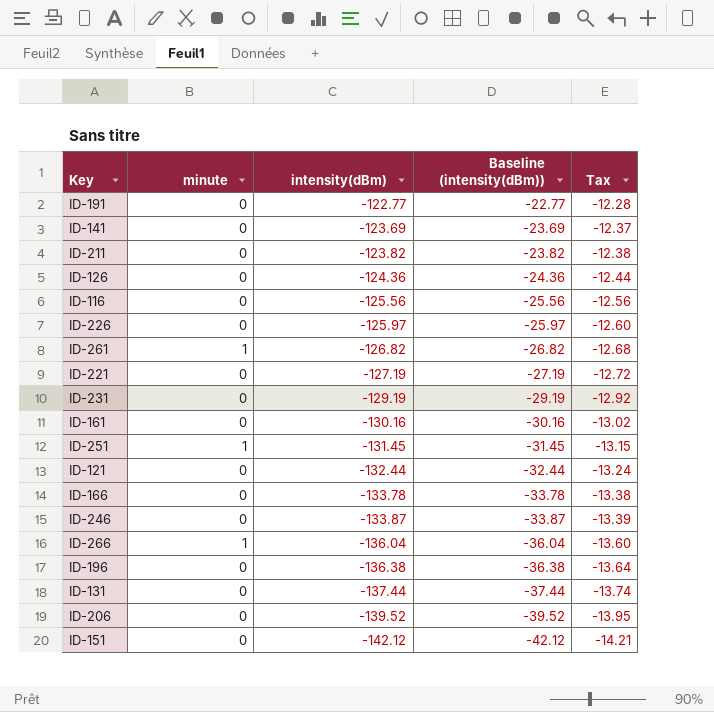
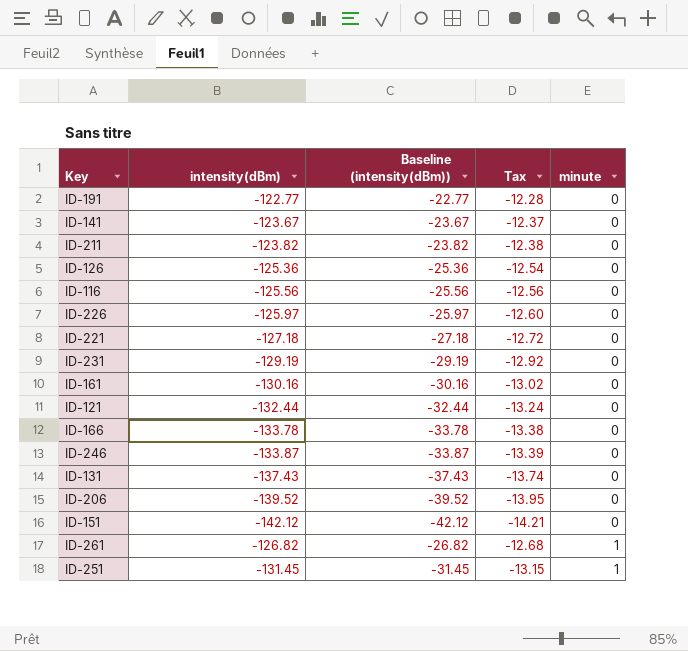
row order: intensity(dBm) descending -> minute ascending
column minute | position: 2 -> 5
row ID-266: 1 | -136.04 | -36.04 | -13.60 -> none
row ID-196: 0 | -136.38 | -36.38 | -13.64 -> none
ID-141 | intensity(dBm): -123.69 -> -123.67
ID-141 | Baseline (intensity(dBm)): -23.69 -> -23.67
ID-126 | intensity(dBm): -124.36 -> -125.36
ID-126 | Baseline (intensity(dBm)): -24.36 -> -25.36
ID-126 | Tax: -12.44 -> -12.54
ID-221 | intensity(dBm): -127.19 -> -127.18
ID-221 | Baseline (intensity(dBm)): -27.19 -> -27.18
ID-131 | intensity(dBm): -137.44 -> -137.43
ID-131 | Baseline (intensity(dBm)): -37.44 -> -37.43

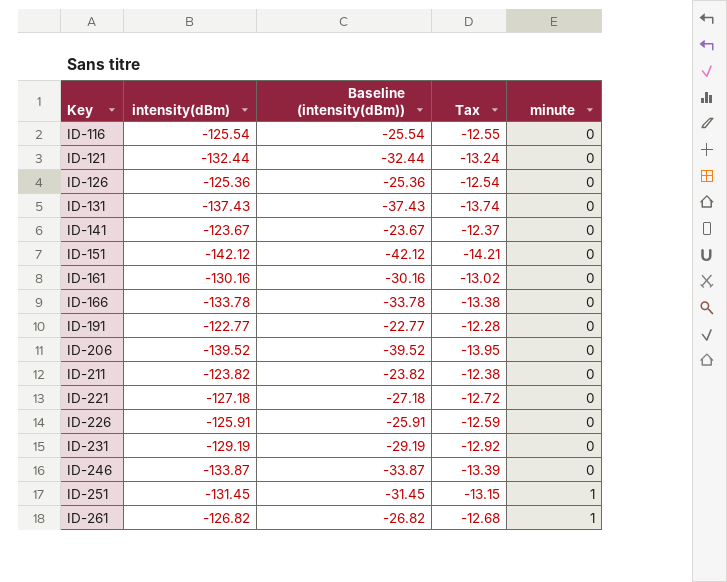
row order: minute ascending -> Key ascending
ID-116 | intensity(dBm): -125.56 -> -125.54
ID-116 | Baseline (intensity(dBm)): -25.56 -> -25.54
ID-116 | Tax: -12.56 -> -12.55
ID-226 | intensity(dBm): -125.97 -> -125.91
ID-226 | Baseline (intensity(dBm)): -25.97 -> -25.91
ID-226 | Tax: -12.60 -> -12.59

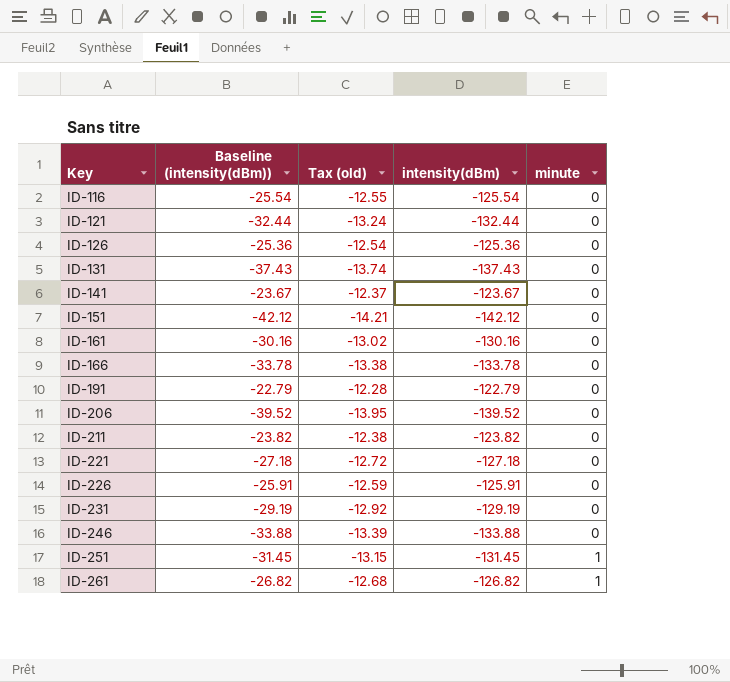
column name: Tax -> Tax (old)
column intensity(dBm) | position: 2 -> 4
ID-191 | Baseline (intensity(dBm)): -22.77 -> -22.79
ID-191 | intensity(dBm): -122.77 -> -122.79
ID-246 | Baseline (intensity(dBm)): -33.87 -> -33.88
ID-246 | intensity(dBm): -133.87 -> -133.88

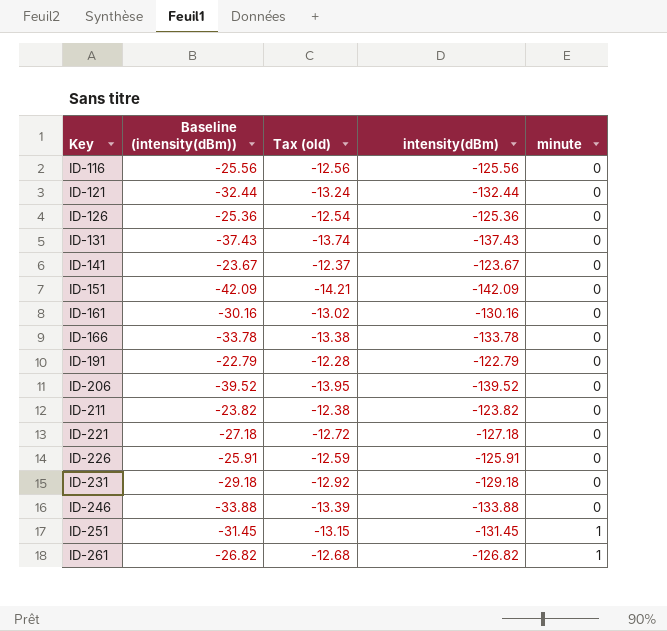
ID-116 | Baseline (intensity(dBm)): -25.54 -> -25.56
ID-116 | Tax (old): -12.55 -> -12.56
ID-116 | intensity(dBm): -125.54 -> -125.56
ID-151 | Baseline (intensity(dBm)): -42.12 -> -42.09
ID-151 | intensity(dBm): -142.12 -> -142.09
ID-231 | Baseline (intensity(dBm)): -29.19 -> -29.18
ID-231 | intensity(dBm): -129.19 -> -129.18

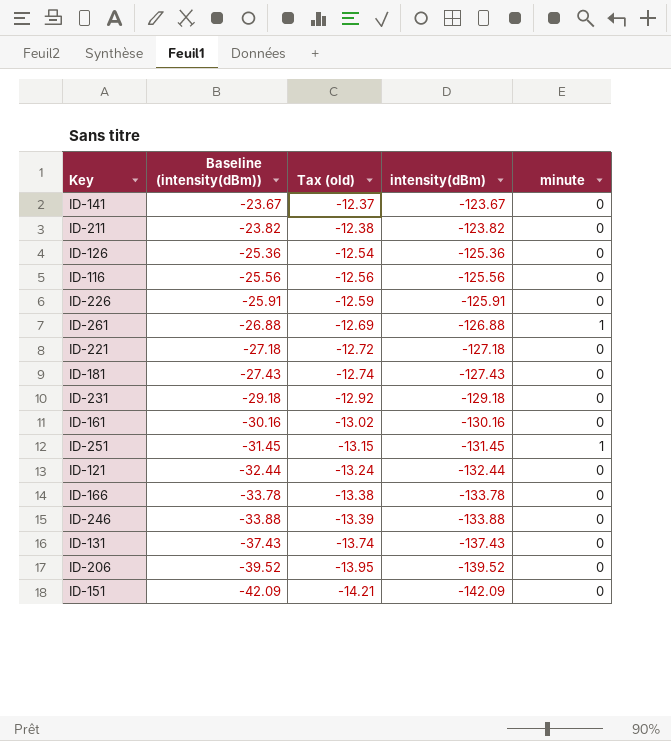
row order: Key ascending -> Baseline (intensity(dBm)) descending
row ID-191: -22.79 | -12.28 | -122.79 | 0 -> none
ID-261 | Baseline (intensity(dBm)): -26.82 -> -26.88
ID-261 | Tax (old): -12.68 -> -12.69
ID-261 | intensity(dBm): -126.82 -> -126.88
row ID-181: none -> -27.43 | -12.74 | -127.43 | 0

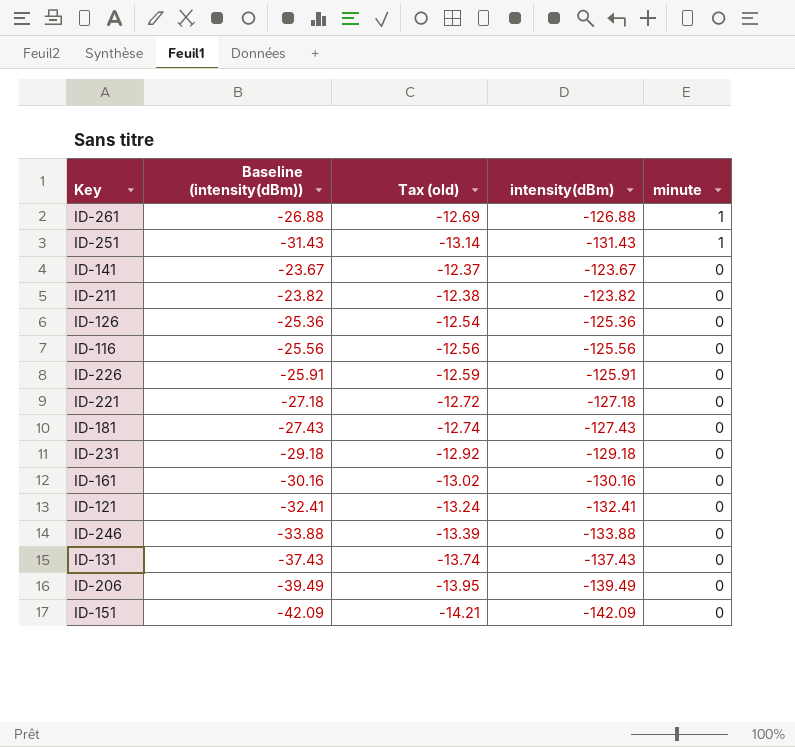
row order: Baseline (intensity(dBm)) descending -> minute descending
row ID-166: -33.78 | -13.38 | -133.78 | 0 -> none
ID-251 | Baseline (intensity(dBm)): -31.45 -> -31.43
ID-251 | Tax (old): -13.15 -> -13.14
ID-251 | intensity(dBm): -131.45 -> -131.43
ID-121 | Baseline (intensity(dBm)): -32.44 -> -32.41
ID-121 | intensity(dBm): -132.44 -> -132.41
ID-206 | Baseline (intensity(dBm)): -39.52 -> -39.49
ID-206 | intensity(dBm): -139.52 -> -139.49

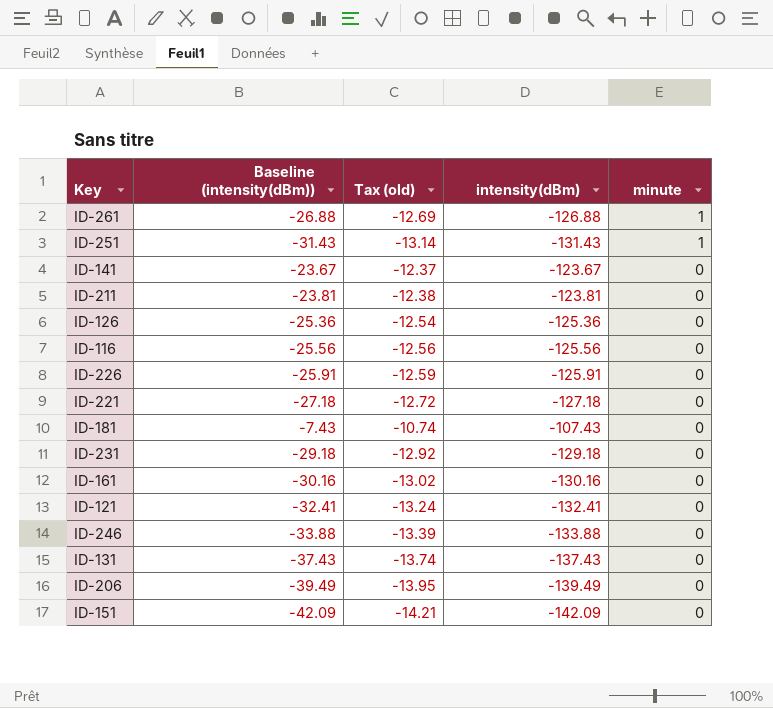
ID-211 | Baseline (intensity(dBm)): -23.82 -> -23.81
ID-211 | intensity(dBm): -123.82 -> -123.81
ID-181 | Baseline (intensity(dBm)): -27.43 -> -7.43
ID-181 | Tax (old): -12.74 -> -10.74
ID-181 | intensity(dBm): -127.43 -> -107.43

